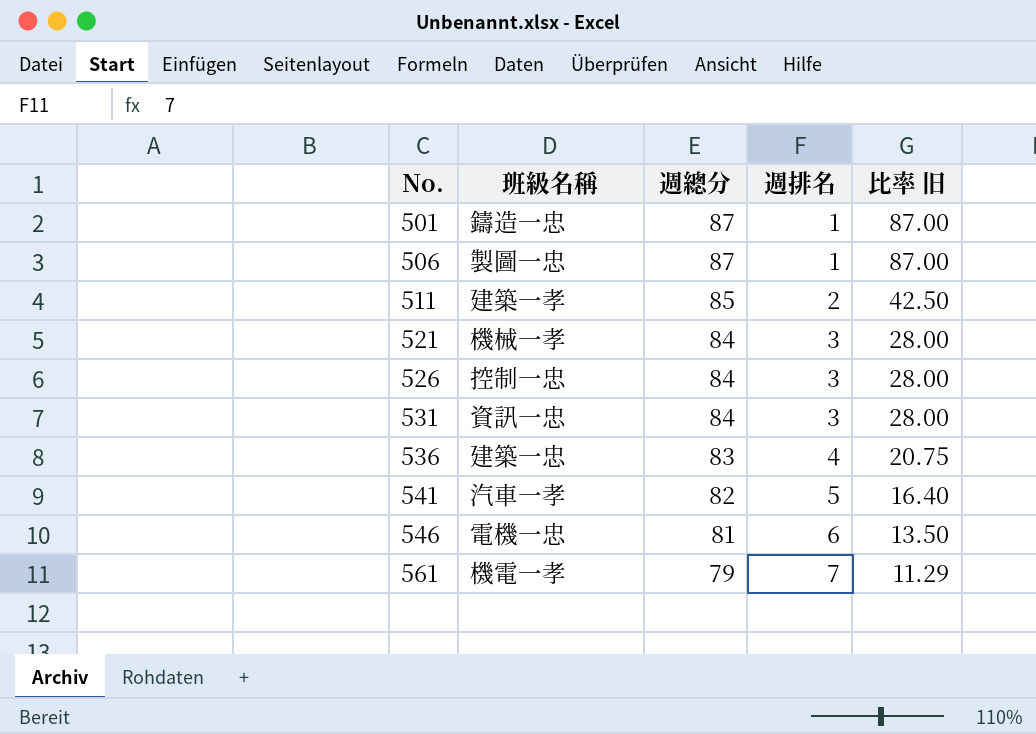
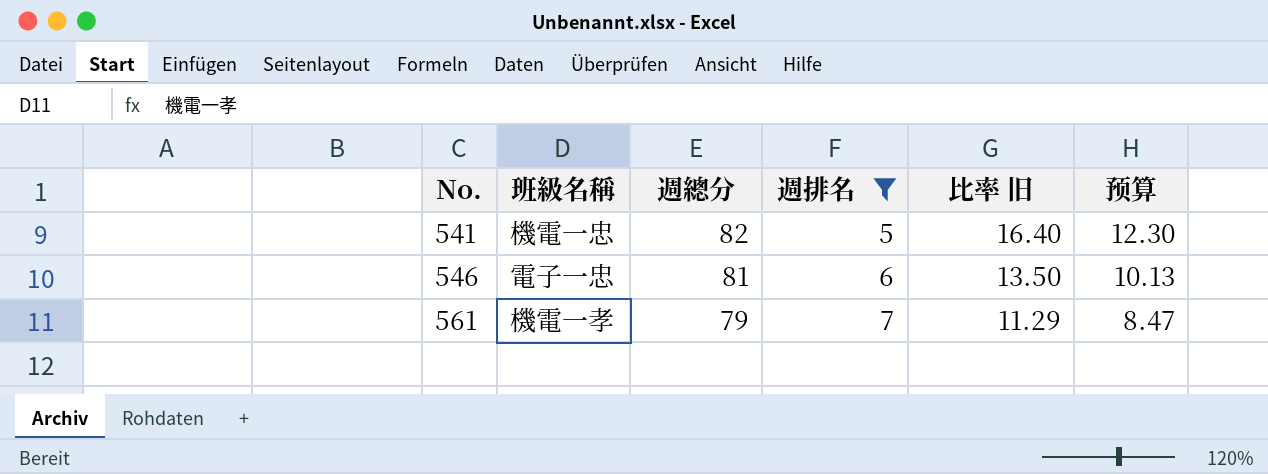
filter: none -> 週排名 >= 5
column 预算 | formula: none -> [比率 旧] * 0.75
541 | 班級名稱: 汽車一孝 -> 機電一忠
546 | 班級名稱: 電機一忠 -> 電子一忠

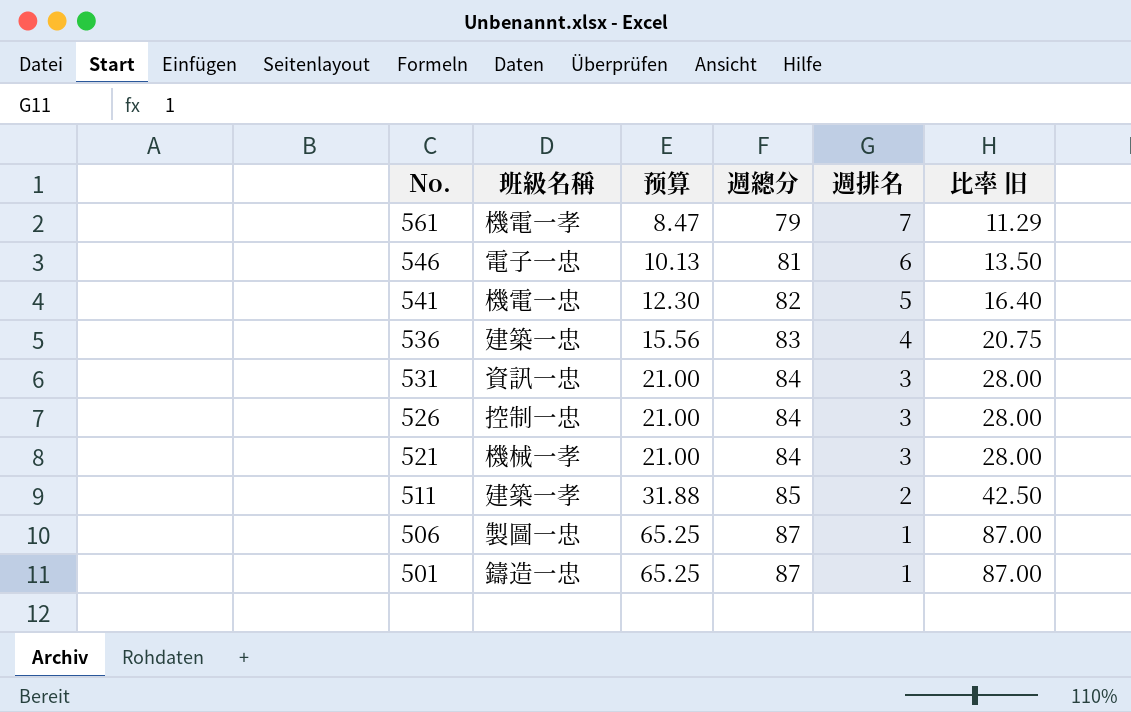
filter: 週排名 >= 5 -> none
row order: No. ascending -> No. descending
column 预算 | position: 6 -> 3

